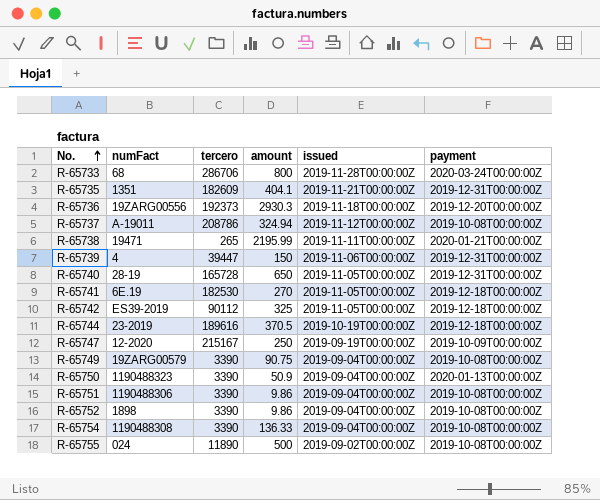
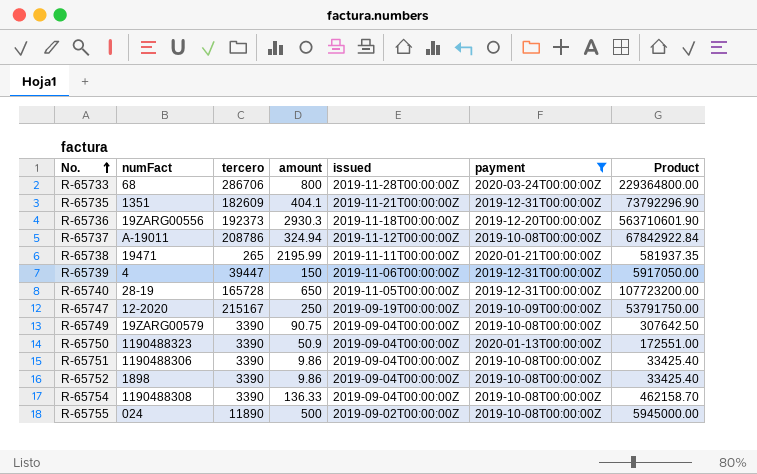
filter: none -> payment != 2019-12-18T00:00:00Z
column Product | formula: none -> [tercero] * [amount]

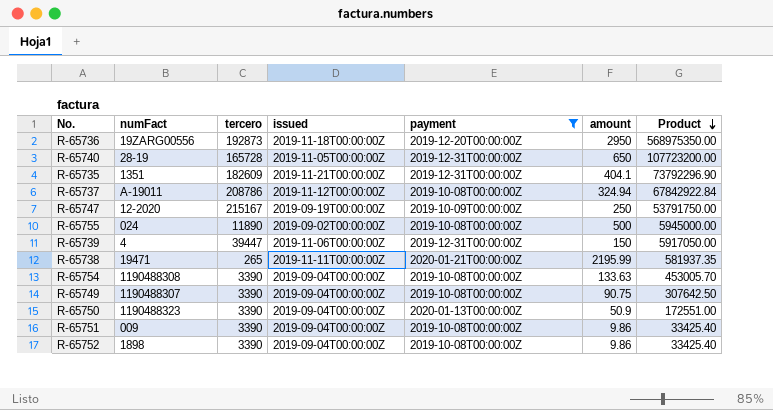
row order: No. ascending -> Product descending
column amount | position: 4 -> 6
row R-65733: 68 | 286706 | 800 | 2019-11-28T00:00:00Z | 2020-03-24T00:00:00Z | 229364800.00 -> none
R-65736 | tercero: 192373 -> 192873
R-65736 | amount: 2930.3 -> 2950
R-65736 | Product: 563710601.90 -> 568975350.00
R-65754 | amount: 136.33 -> 133.63
R-65754 | Product: 462158.70 -> 453005.70
R-65749 | numFact: 19ZARG00579 -> 1190488307
R-65751 | numFact: 1190488306 -> 009

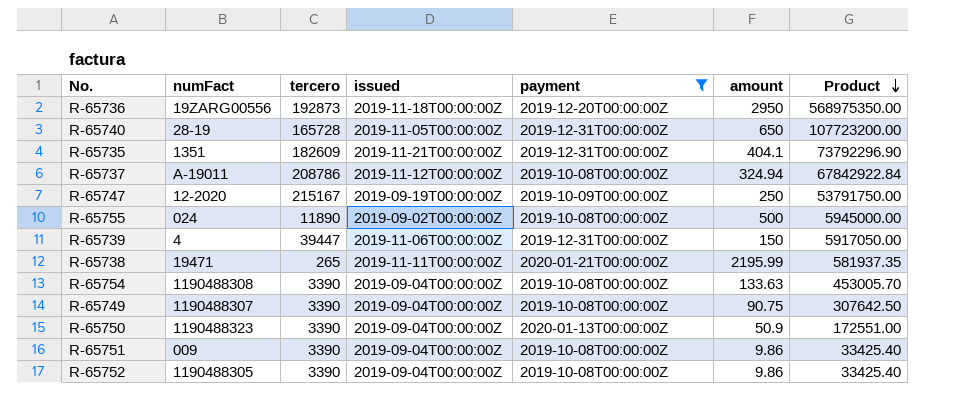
R-65752 | numFact: 1898 -> 1190488305

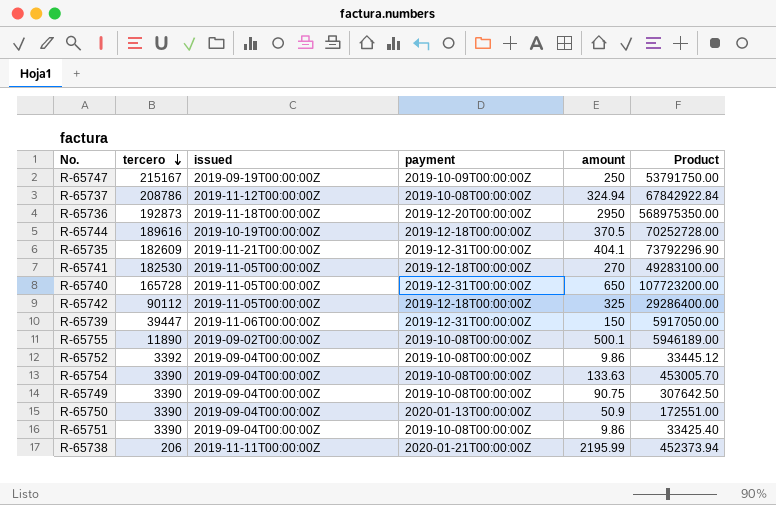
filter: payment != 2019-12-18T00:00:00Z -> none
row order: Product descending -> tercero descending
column numFact | position: 2 -> none
R-65755 | amount: 500 -> 500.1
R-65755 | Product: 5945000.00 -> 5946189.00
R-65752 | tercero: 3390 -> 3392
R-65752 | Product: 33425.40 -> 33445.12
R-65738 | tercero: 265 -> 206
R-65738 | Product: 581937.35 -> 452373.94

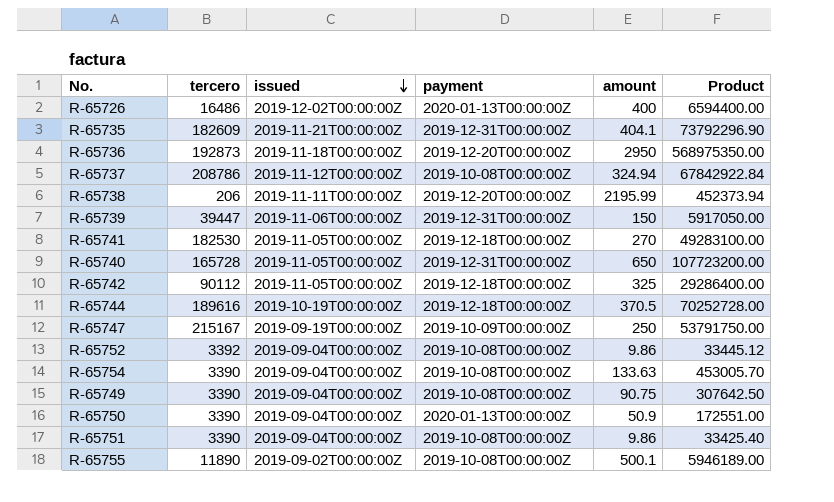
row order: tercero descending -> issued descending
row R-65726: none -> 16486 | 2019-12-02T00:00:00Z | 2020-01-13T00:00:00Z | 400 | 6594400.00
R-65738 | payment: 2020-01-21T00:00:00Z -> 2019-12-20T00:00:00Z

